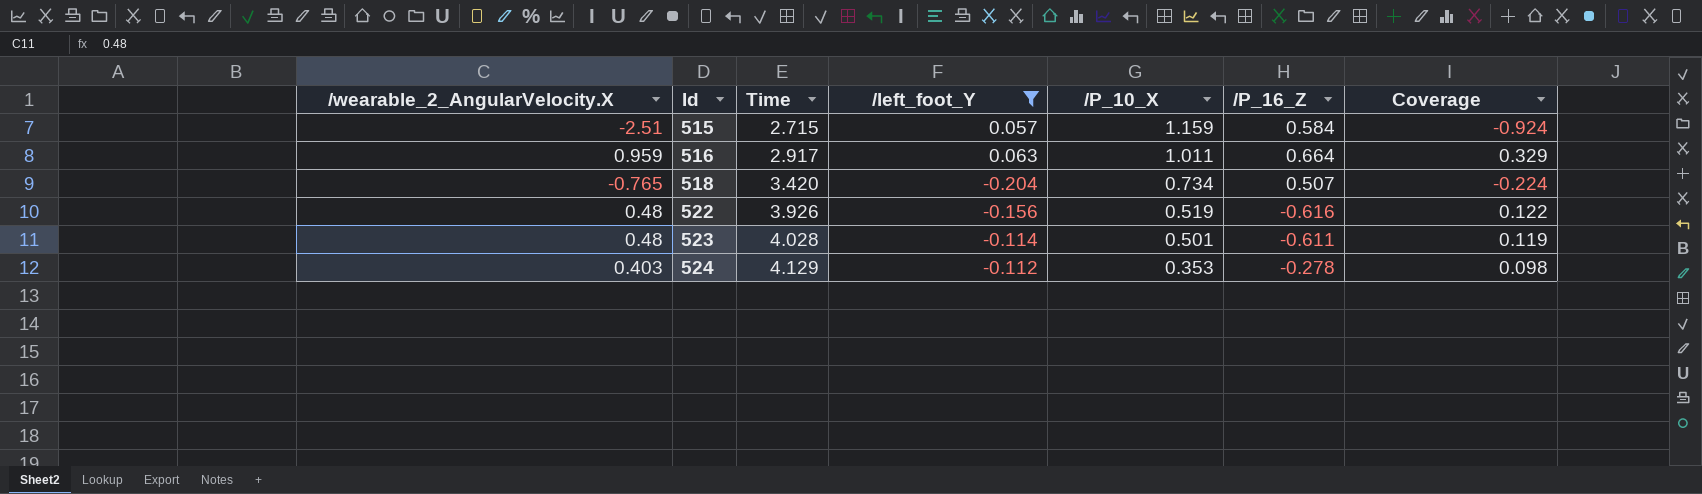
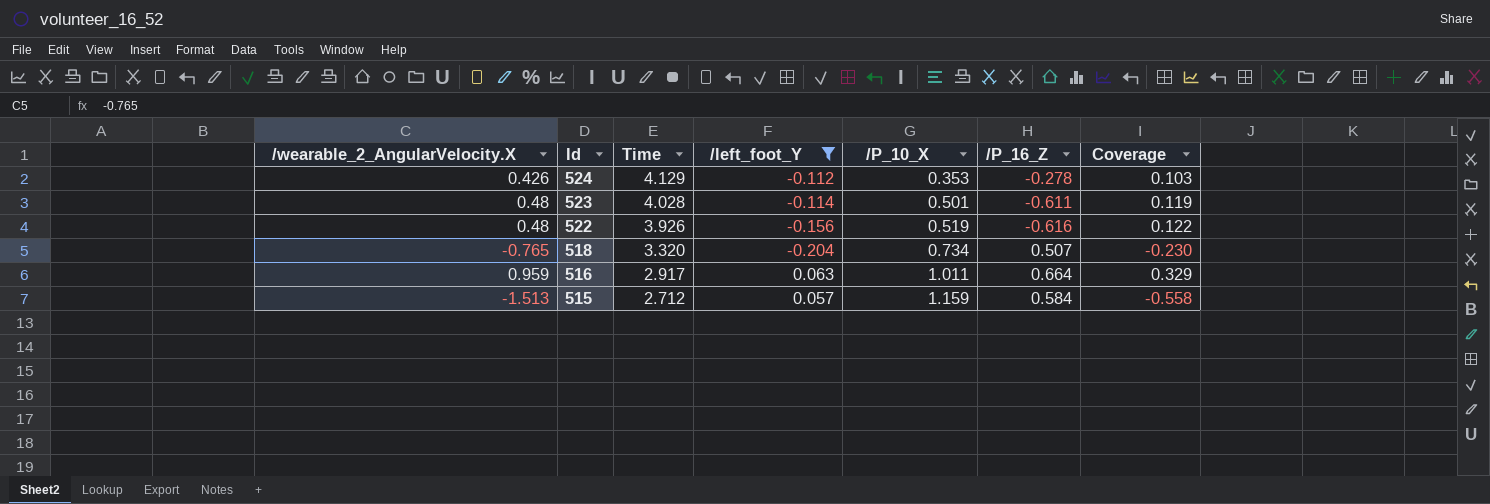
row order: Id ascending -> Id descending
524 | /wearable_2_AngularVelocity.X: 0.403 -> 0.426
524 | Coverage: 0.098 -> 0.103
518 | Time: 3.420 -> 3.320
518 | Coverage: -0.224 -> -0.230
515 | /wearable_2_AngularVelocity.X: -2.51 -> -1.513
515 | Time: 2.715 -> 2.712
515 | Coverage: -0.924 -> -0.558

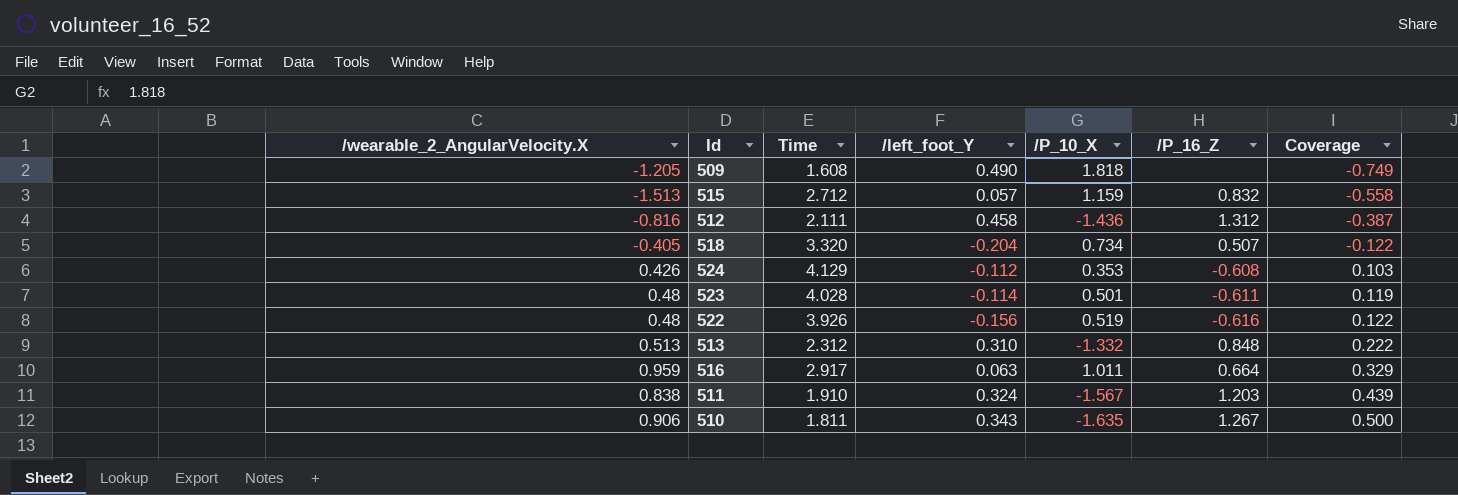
filter: /left_foot_Y <= 0.063 -> none
row order: Id descending -> Coverage ascending
515 | /P_16_Z: 0.584 -> 0.832
518 | /wearable_2_AngularVelocity.X: -0.765 -> -0.405
518 | Coverage: -0.230 -> -0.122
524 | /P_16_Z: -0.278 -> -0.608

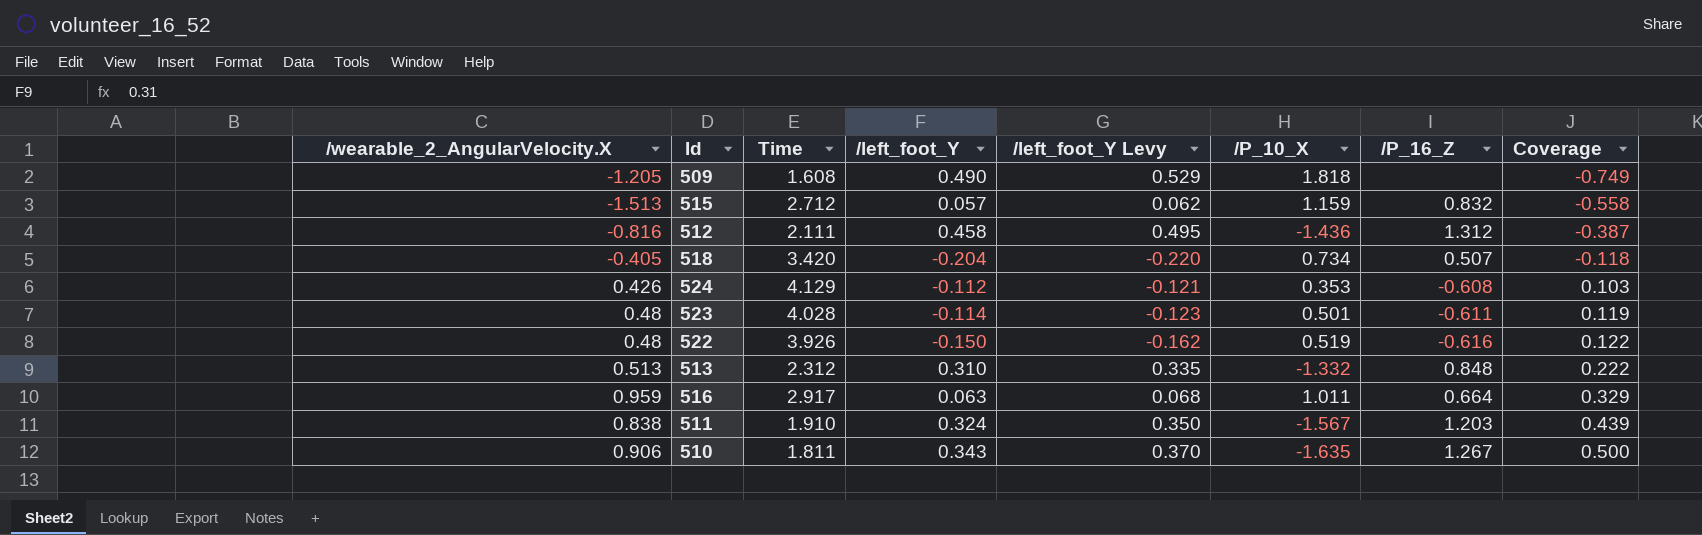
column /left_foot_Y Levy | formula: none -> [/left_foot_Y] * 1.08
518 | Time: 3.320 -> 3.420
518 | Coverage: -0.122 -> -0.118
522 | /left_foot_Y: -0.156 -> -0.150

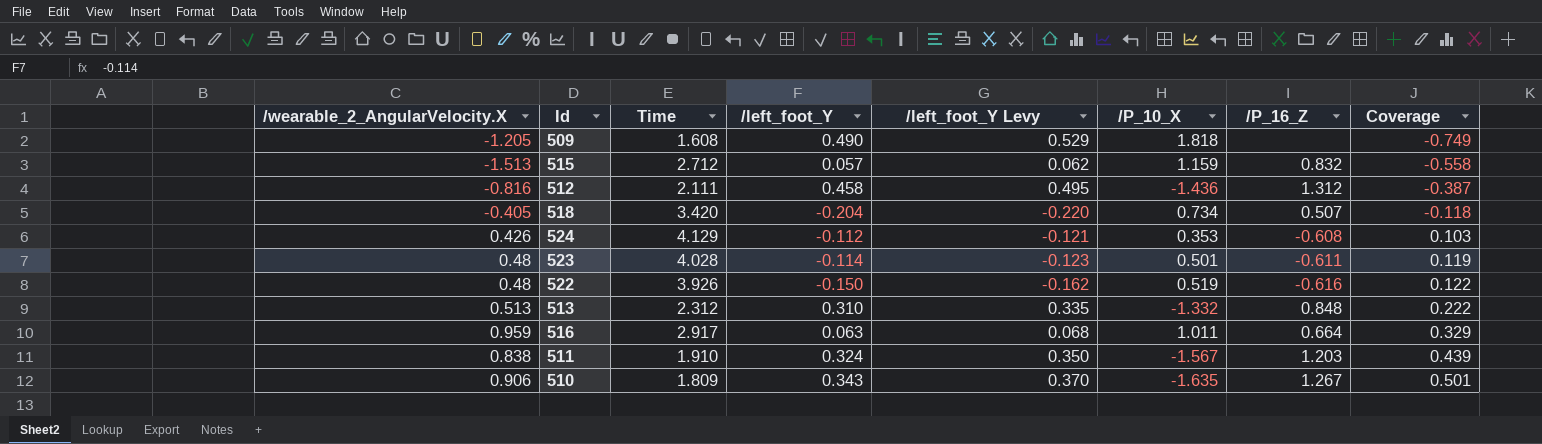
510 | Time: 1.811 -> 1.809
510 | Coverage: 0.500 -> 0.501

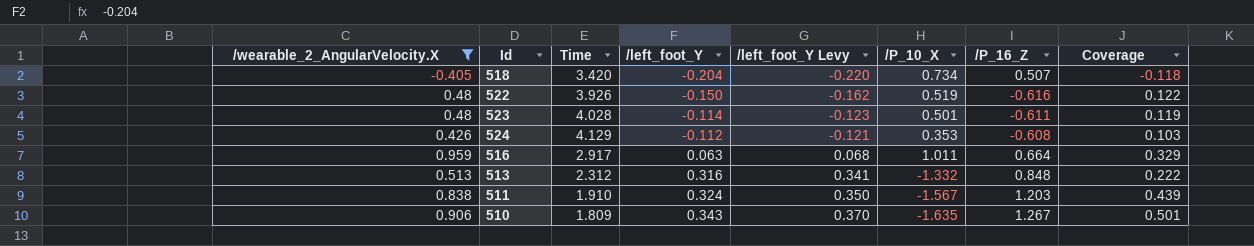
filter: none -> /wearable_2_AngularVelocity.X >= -0.405
row order: Coverage ascending -> /left_foot_Y ascending
513 | /left_foot_Y: 0.310 -> 0.316
513 | /left_foot_Y Levy: 0.335 -> 0.341

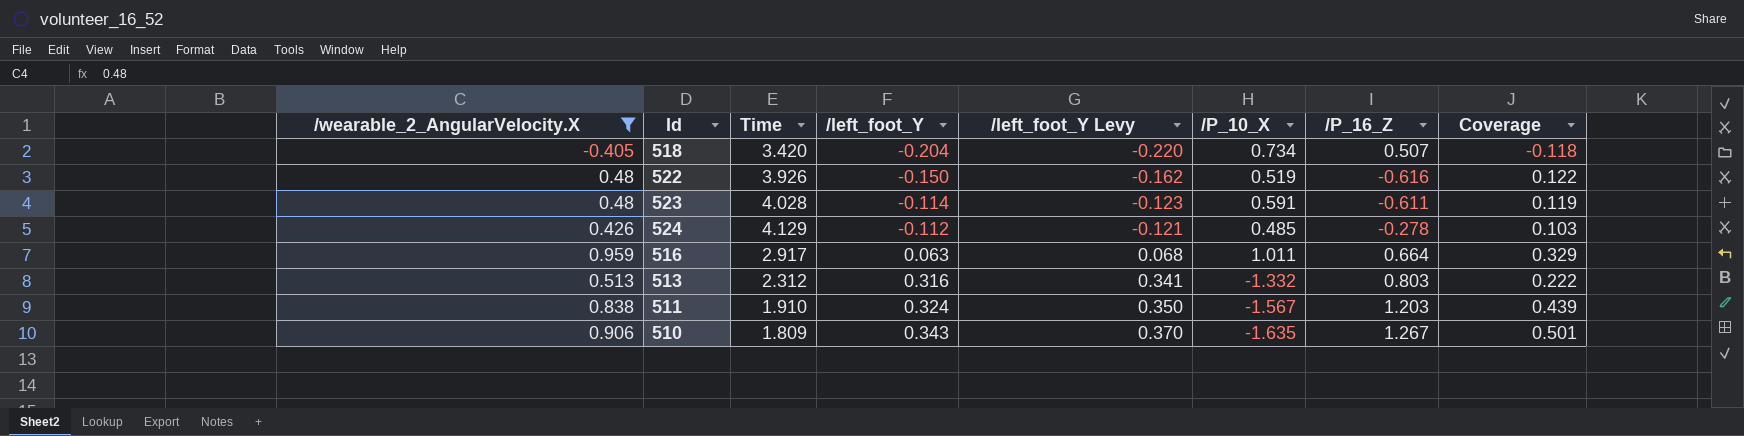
523 | /P_10_X: 0.501 -> 0.591
524 | /P_10_X: 0.353 -> 0.485
524 | /P_16_Z: -0.608 -> -0.278
513 | /P_16_Z: 0.848 -> 0.803

